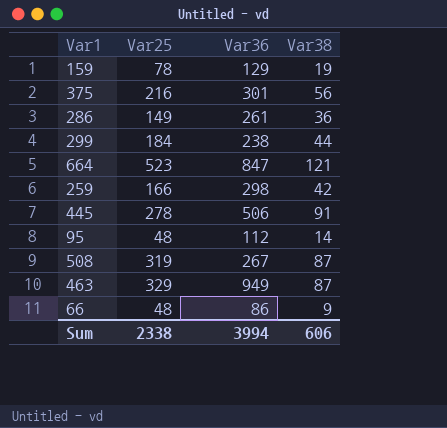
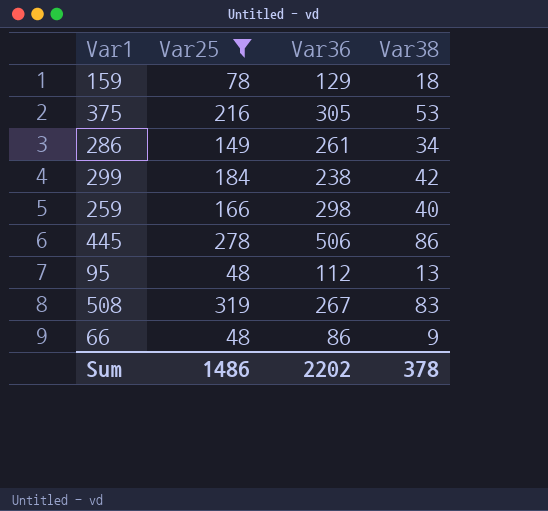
filter: none -> Var25 <= 319
159 | Var38: 19 -> 18
375 | Var36: 301 -> 305
375 | Var38: 56 -> 53
286 | Var38: 36 -> 34
299 | Var38: 44 -> 42
259 | Var38: 42 -> 40
445 | Var38: 91 -> 86
95 | Var38: 14 -> 13
508 | Var38: 87 -> 83
Sum | Var25: 2338 -> 1486
Sum | Var36: 3994 -> 2202
Sum | Var38: 606 -> 378

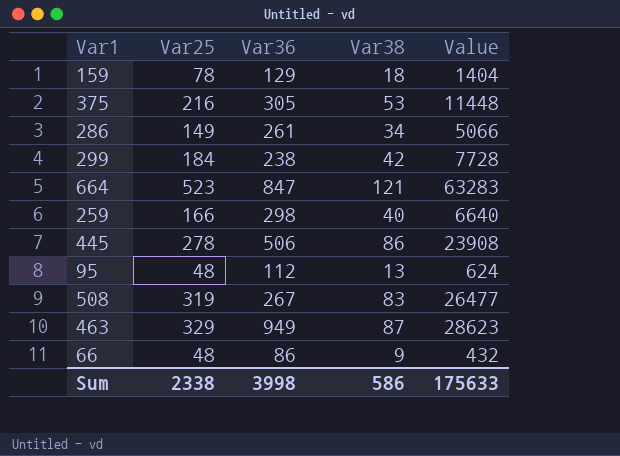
filter: Var25 <= 319 -> none
column Value | formula: none -> [Var25] * [Var38]
Sum | Var25: 1486 -> 2338
Sum | Var36: 2202 -> 3998
Sum | Var38: 378 -> 586

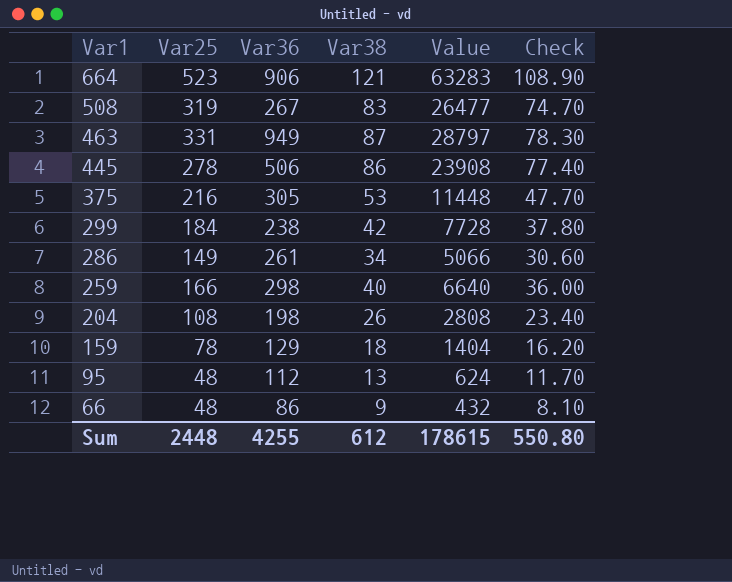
row order: none -> Var1 descending
column Check | formula: none -> [Var38] * 0.9
664 | Var36: 847 -> 906
463 | Var25: 329 -> 331
463 | Value: 28623 -> 28797
row 204: none -> 108 | 198 | 26 | 2808 | 23.40
Sum | Var25: 2338 -> 2448
Sum | Var36: 3998 -> 4255
Sum | Var38: 586 -> 612
Sum | Value: 175633 -> 178615

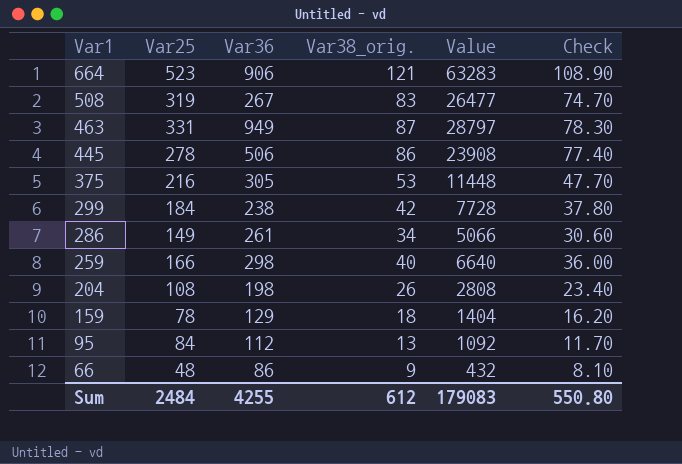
column name: Var38 -> Var38_orig.
95 | Var25: 48 -> 84
95 | Value: 624 -> 1092
Sum | Var25: 2448 -> 2484
Sum | Value: 178615 -> 179083

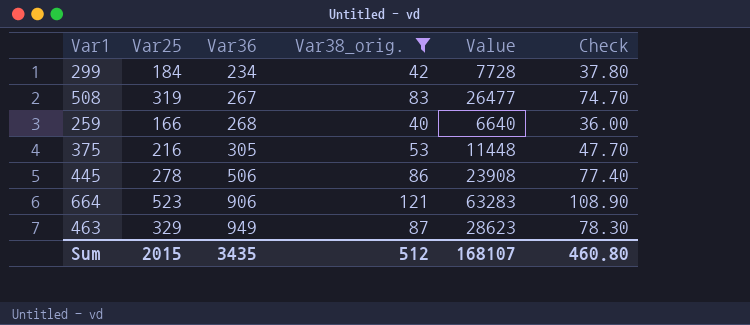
filter: none -> Var38_orig. >= 40
row order: Var1 descending -> Var36 ascending
299 | Var36: 238 -> 234
259 | Var36: 298 -> 268
463 | Var25: 331 -> 329
463 | Value: 28797 -> 28623
Sum | Var25: 2484 -> 2015
Sum | Var36: 4255 -> 3435
Sum | Var38_orig.: 612 -> 512
Sum | Value: 179083 -> 168107
Sum | Check: 550.80 -> 460.80

